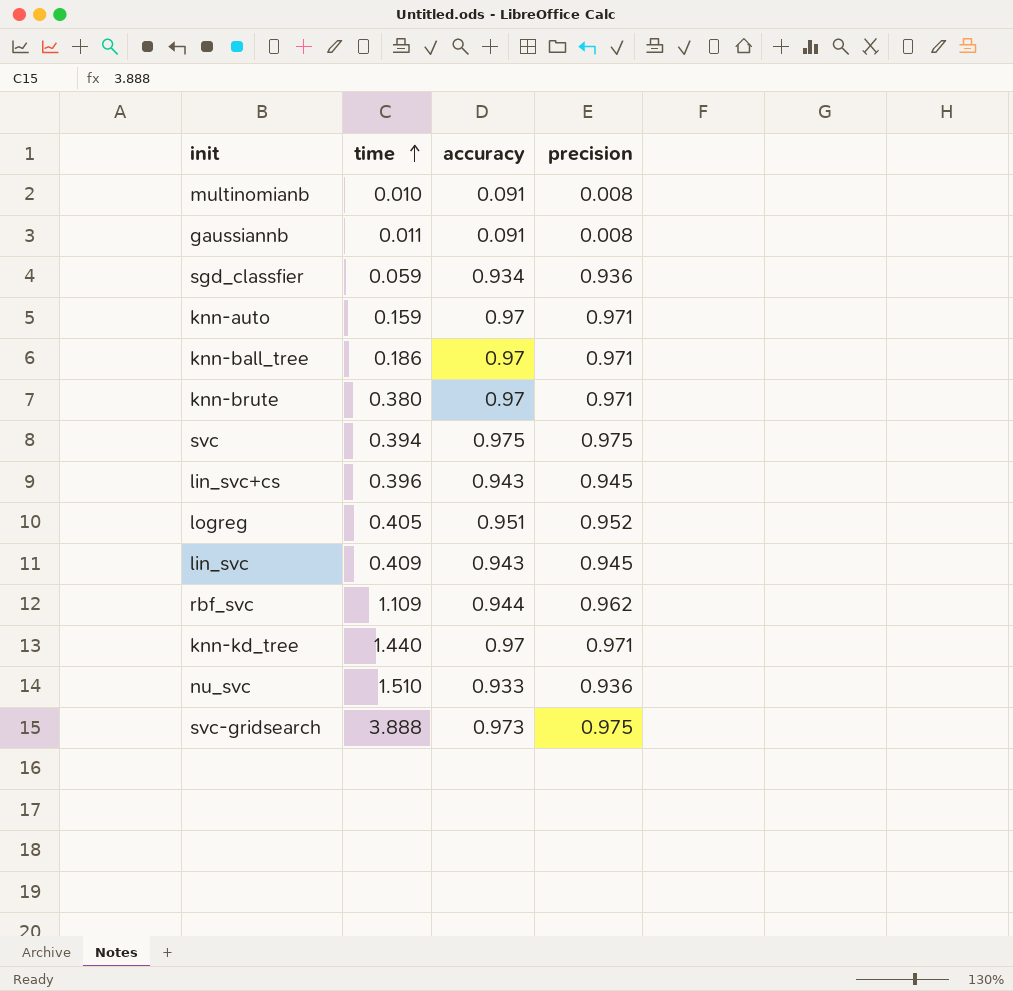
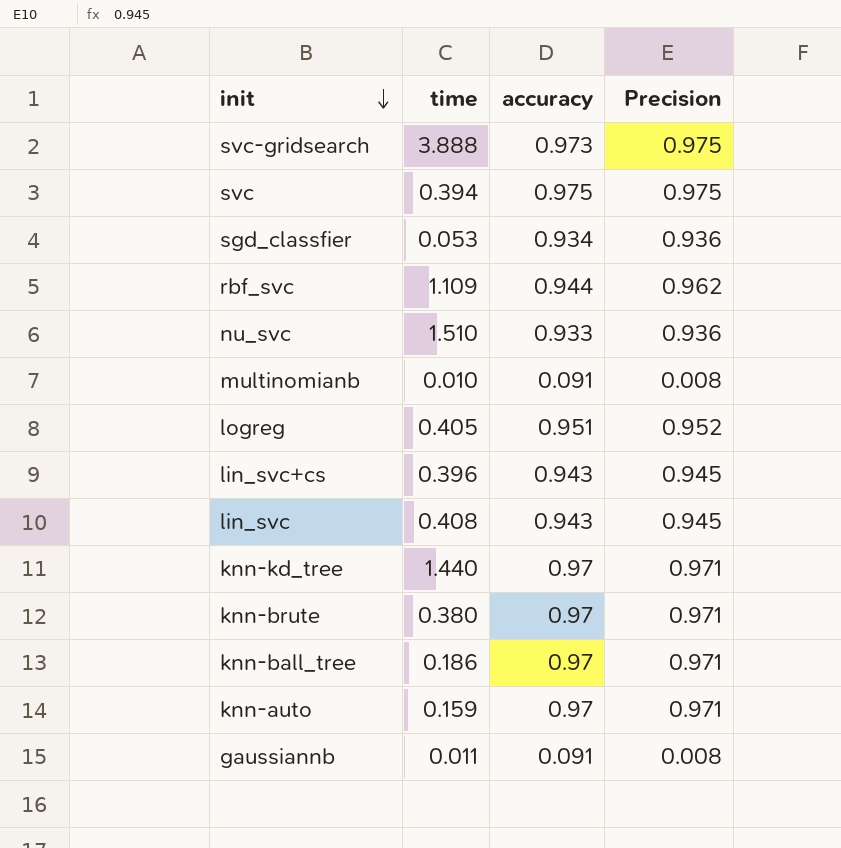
row order: time ascending -> init descending
column name: precision -> Precision
sgd_classfier | time: 0.059 -> 0.053
lin_svc | time: 0.409 -> 0.408

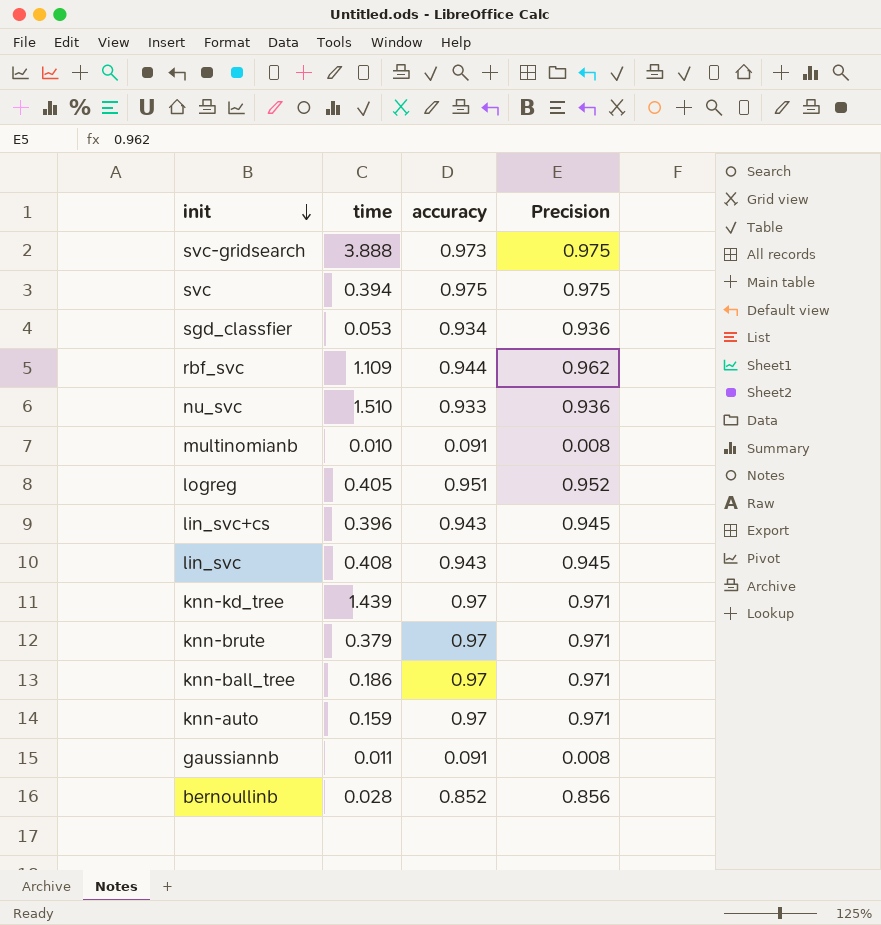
knn-kd_tree | time: 1.440 -> 1.439
knn-brute | time: 0.380 -> 0.379
row bernoullinb: none -> 0.028 | 0.852 | 0.856

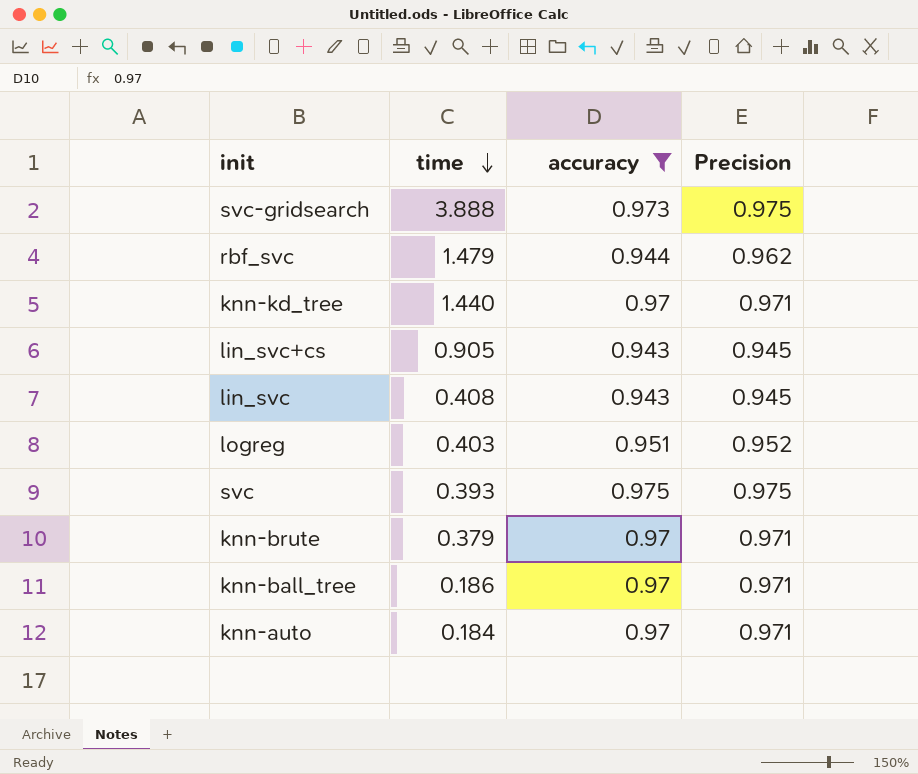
filter: none -> accuracy >= 0.943
row order: init descending -> time descending
rbf_svc | time: 1.109 -> 1.479
knn-kd_tree | time: 1.439 -> 1.440
lin_svc+cs | time: 0.396 -> 0.905
logreg | time: 0.405 -> 0.403
svc | time: 0.394 -> 0.393
knn-auto | time: 0.159 -> 0.184

